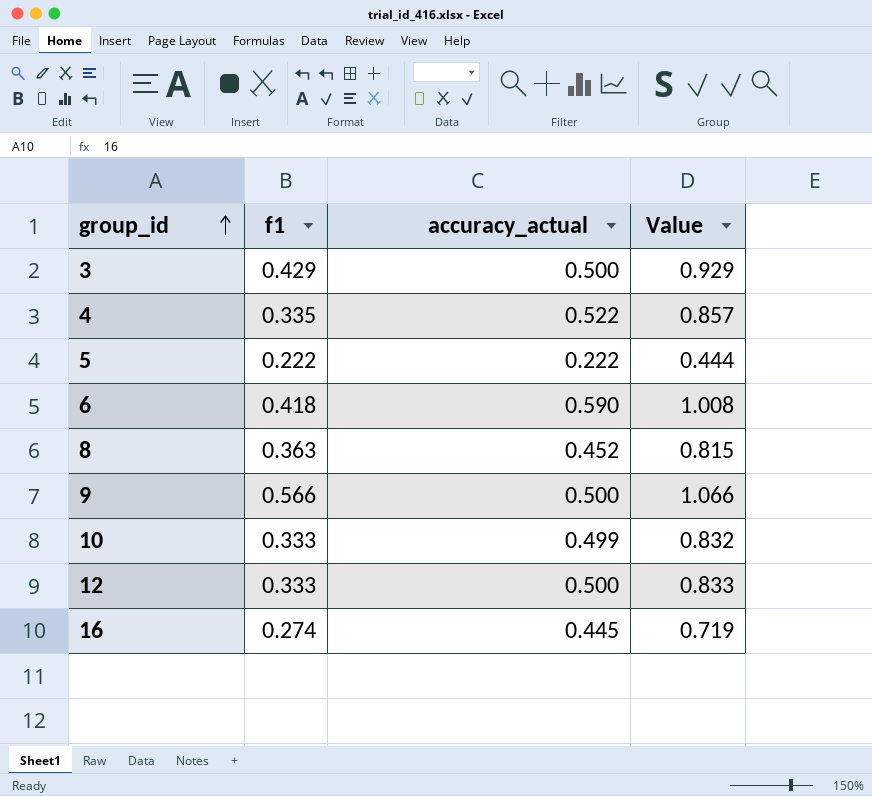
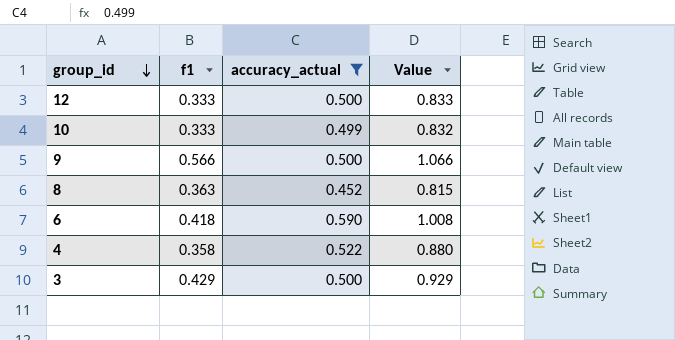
filter: none -> accuracy_actual >= 0.452
row order: group_id ascending -> group_id descending
4 | f1: 0.335 -> 0.358
4 | Value: 0.857 -> 0.880

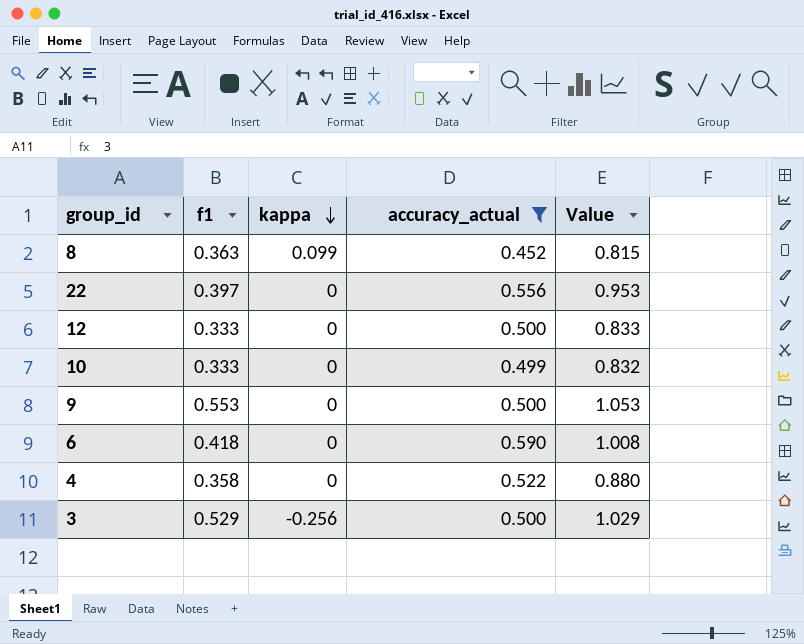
row order: group_id descending -> kappa descending
column kappa | position: none -> 3
row 22: none -> 0.397 | 0 | 0.556 | 0.953
9 | f1: 0.566 -> 0.553
9 | Value: 1.066 -> 1.053
3 | f1: 0.429 -> 0.529
3 | Value: 0.929 -> 1.029

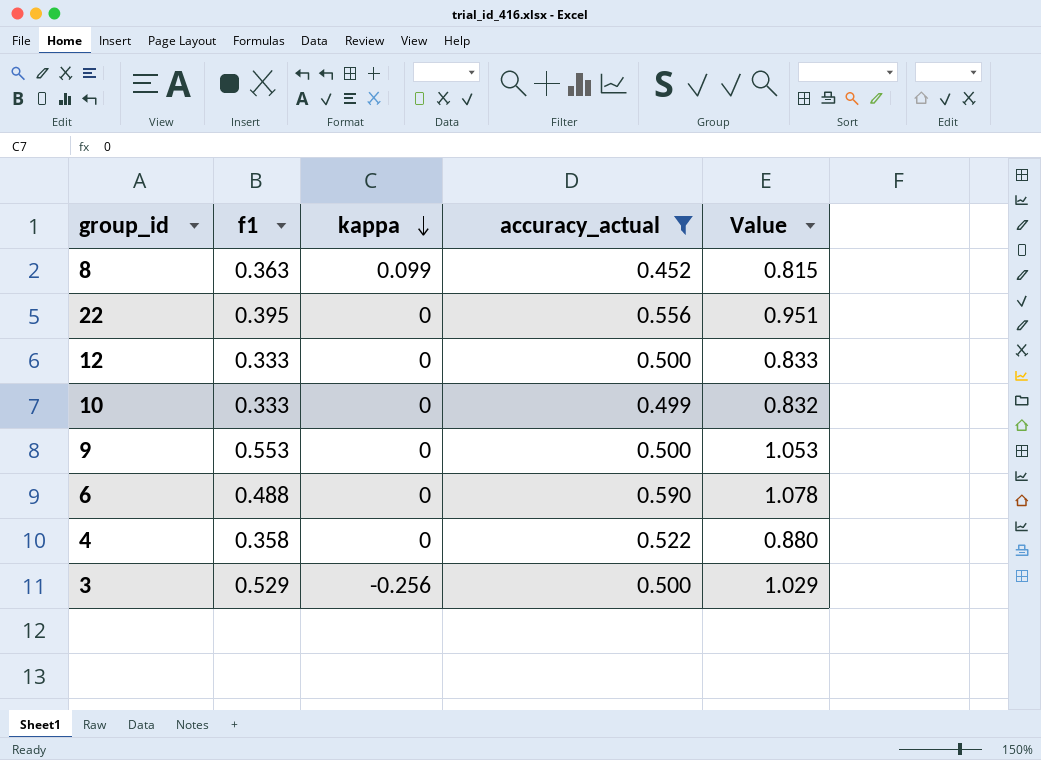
22 | f1: 0.397 -> 0.395
22 | Value: 0.953 -> 0.951
6 | f1: 0.418 -> 0.488
6 | Value: 1.008 -> 1.078

